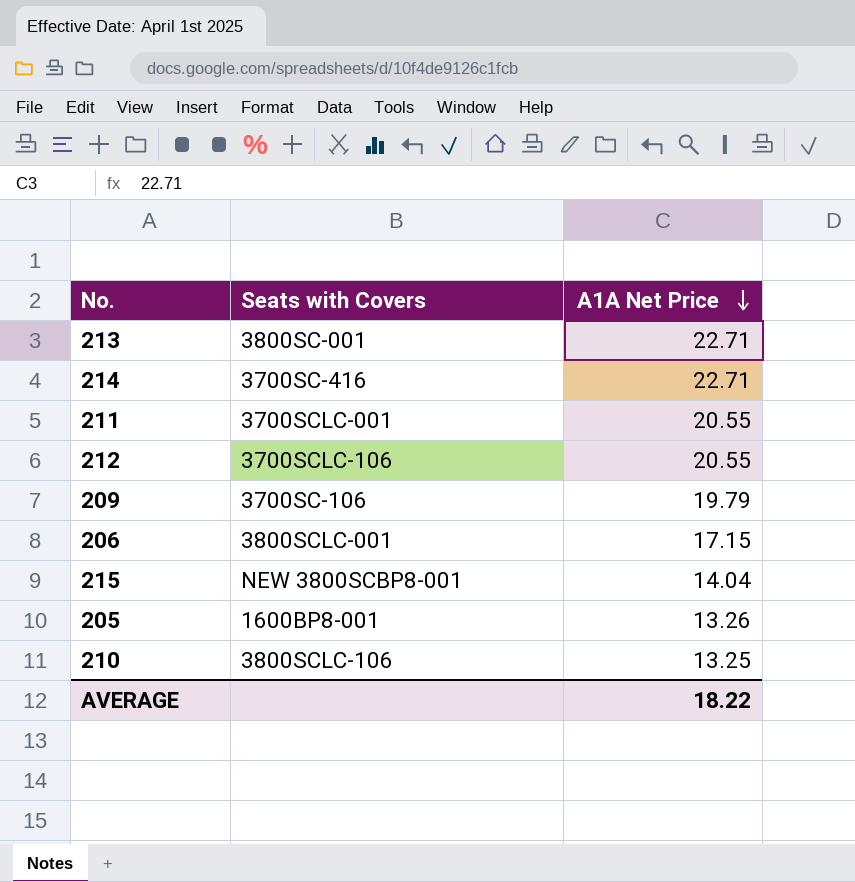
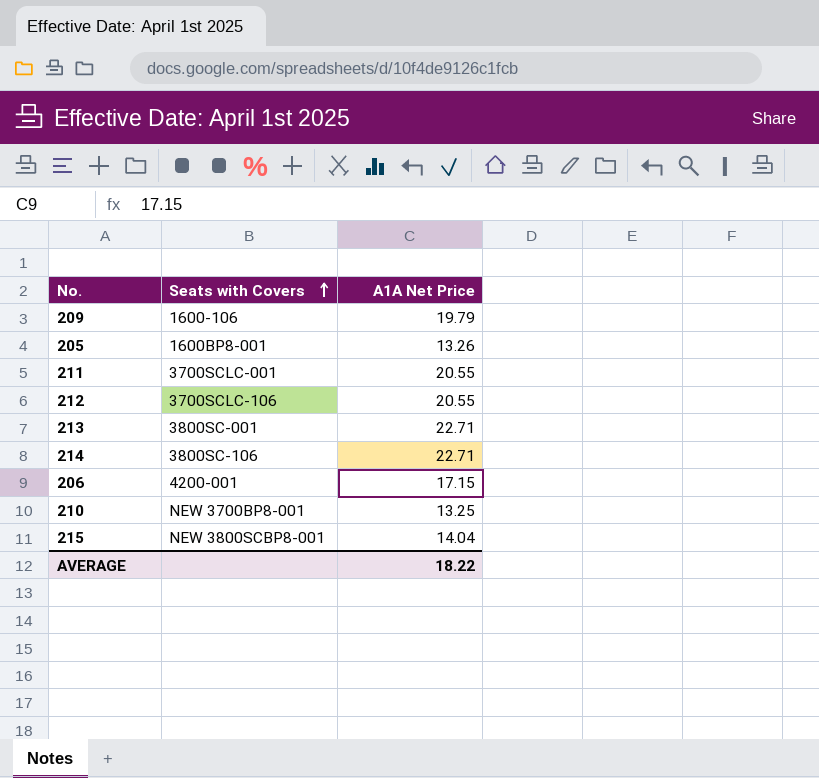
row order: A1A Net Price descending -> Seats with Covers ascending
209 | Seats with Covers: 3700SC-106 -> 1600-106
214 | Seats with Covers: 3700SC-416 -> 3800SC-106
206 | Seats with Covers: 3800SCLC-001 -> 4200-001
210 | Seats with Covers: 3800SCLC-106 -> NEW 3700BP8-001

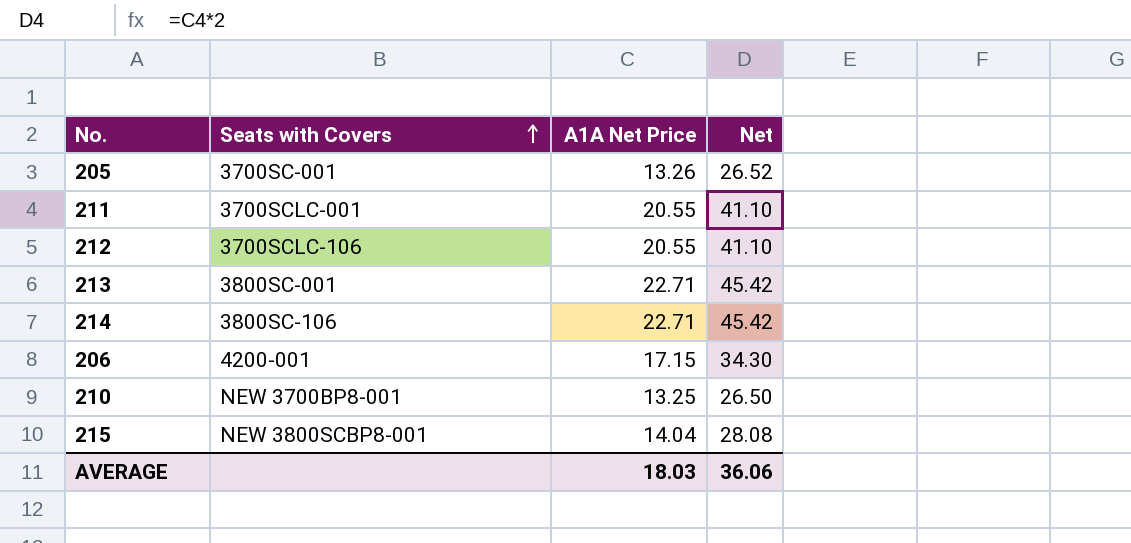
column Net | formula: none -> [A1A Net Price] * 2
row 209: 1600-106 | 19.79 -> none
205 | Seats with Covers: 1600BP8-001 -> 3700SC-001
AVERAGE | A1A Net Price: 18.22 -> 18.03

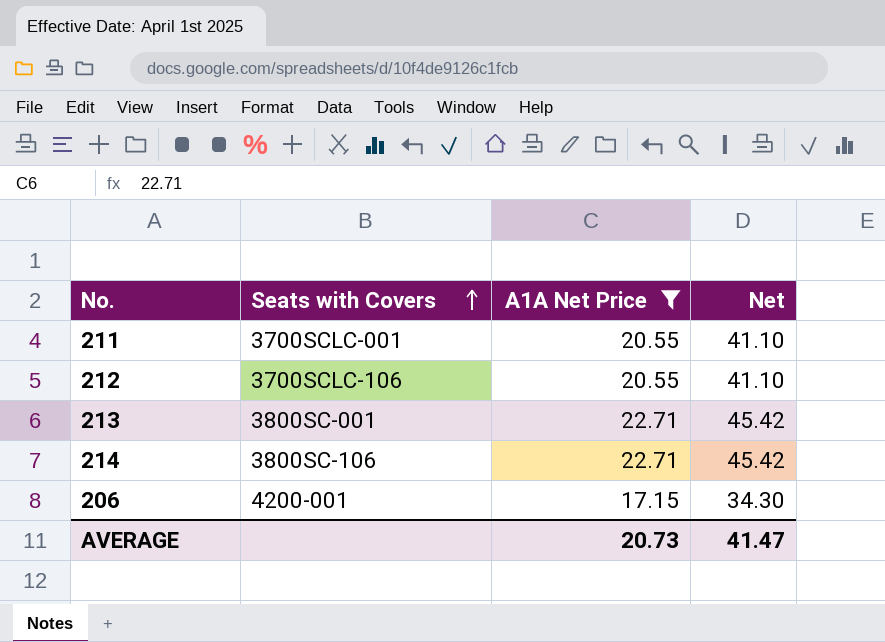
filter: none -> A1A Net Price >= 17.15
AVERAGE | A1A Net Price: 18.03 -> 20.73
AVERAGE | Net: 36.06 -> 41.47

